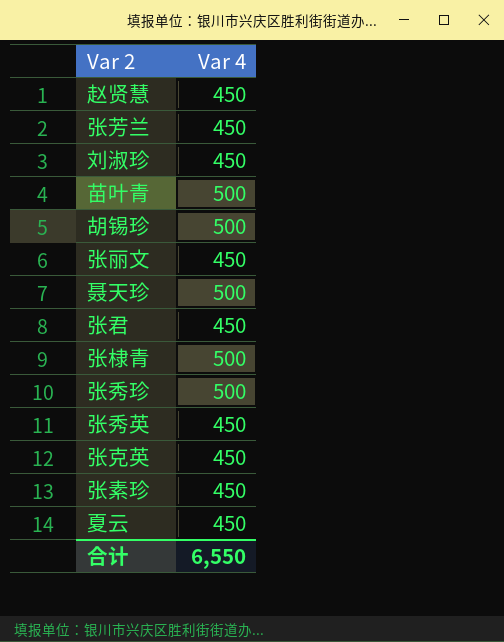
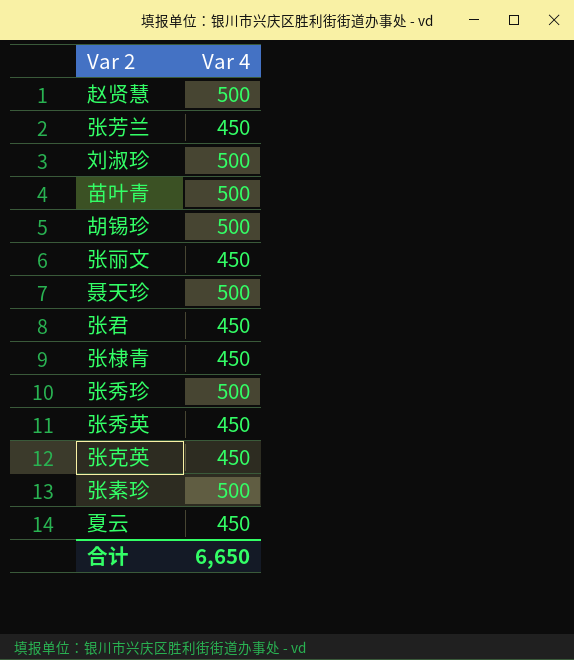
赵贤慧 | Var 4: 450 -> 500
刘淑珍 | Var 4: 450 -> 500
张棣青 | Var 4: 500 -> 450
张素珍 | Var 4: 450 -> 500
合计 | Var 4: 6,550 -> 6,650

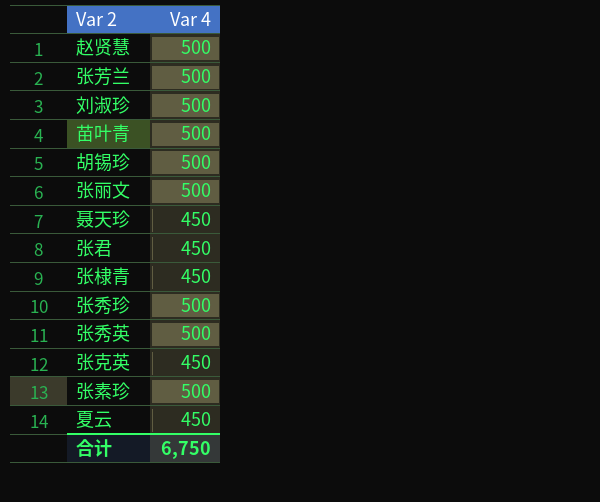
张芳兰 | Var 4: 450 -> 500
张丽文 | Var 4: 450 -> 500
聂天珍 | Var 4: 500 -> 450
张秀英 | Var 4: 450 -> 500
合计 | Var 4: 6,650 -> 6,750

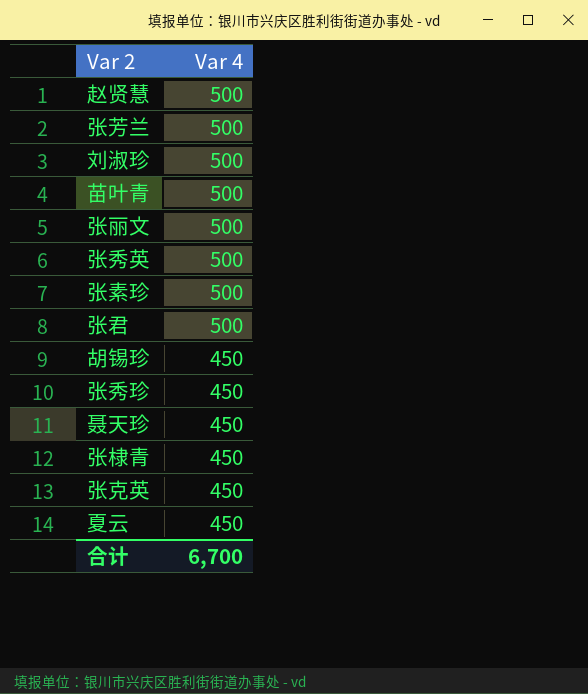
row order: none -> Var 4 descending
张君 | Var 4: 450 -> 500
胡锡珍 | Var 4: 500 -> 450
张秀珍 | Var 4: 500 -> 450
合计 | Var 4: 6,750 -> 6,700

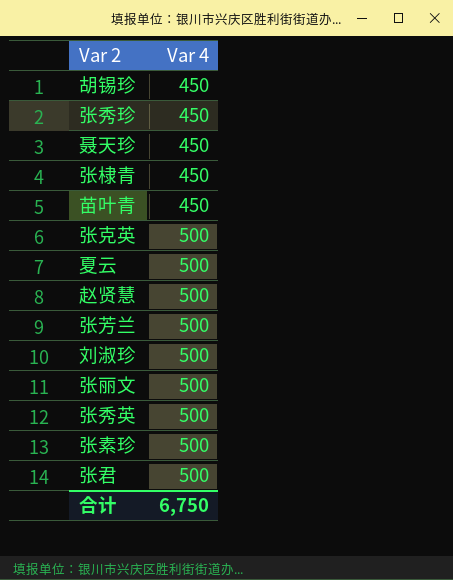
row order: Var 4 descending -> Var 4 ascending
苗叶青 | Var 4: 500 -> 450
张克英 | Var 4: 450 -> 500
夏云 | Var 4: 450 -> 500
合计 | Var 4: 6,700 -> 6,750

